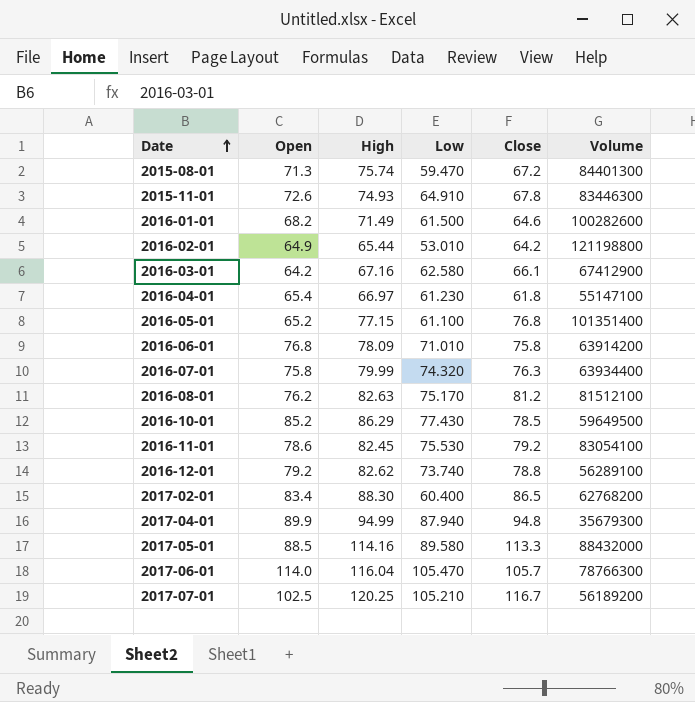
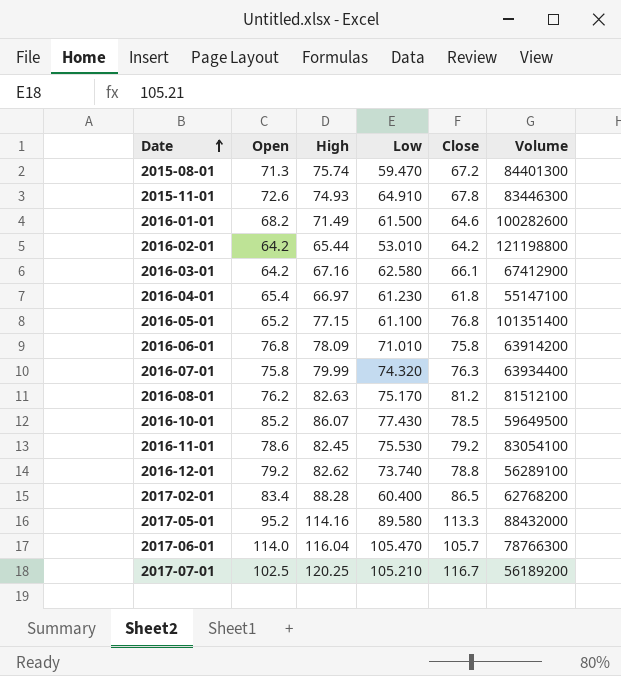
row 2017-04-01: 89.9 | 94.99 | 87.940 | 94.8 | 35679300 -> none
2016-02-01 | Open: 64.9 -> 64.2
2016-10-01 | High: 86.29 -> 86.07
2017-02-01 | High: 88.30 -> 88.28
2017-05-01 | Open: 88.5 -> 95.2

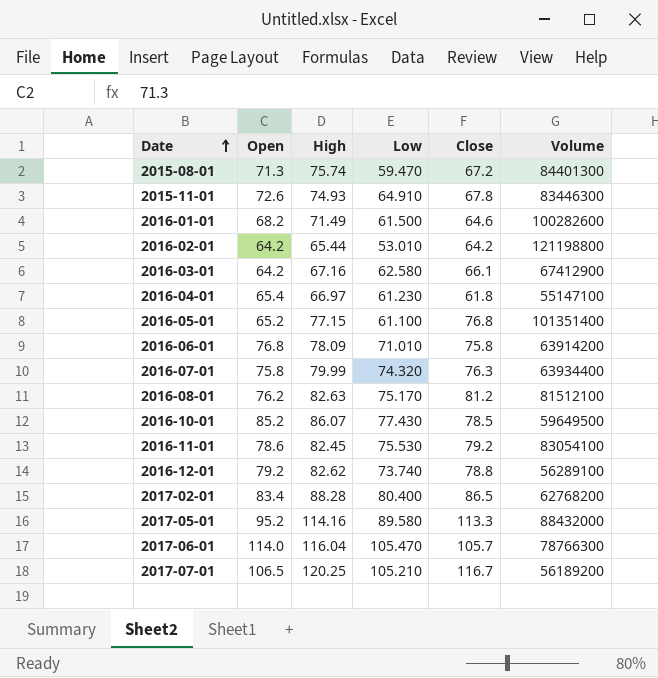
2017-02-01 | Low: 60.400 -> 80.400
2017-07-01 | Open: 102.5 -> 106.5

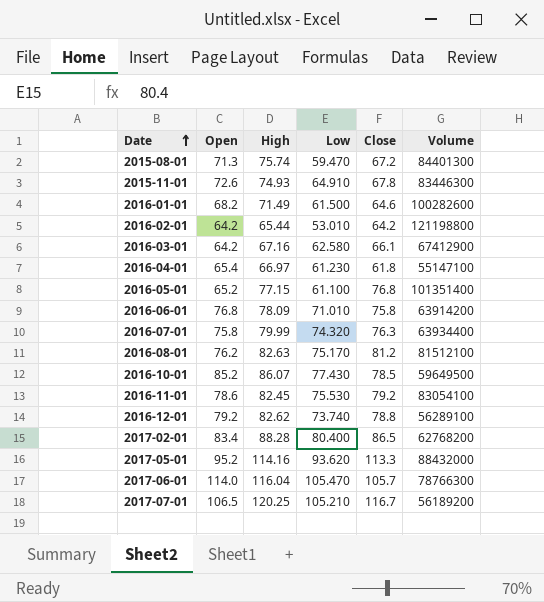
2017-05-01 | Low: 89.580 -> 93.620

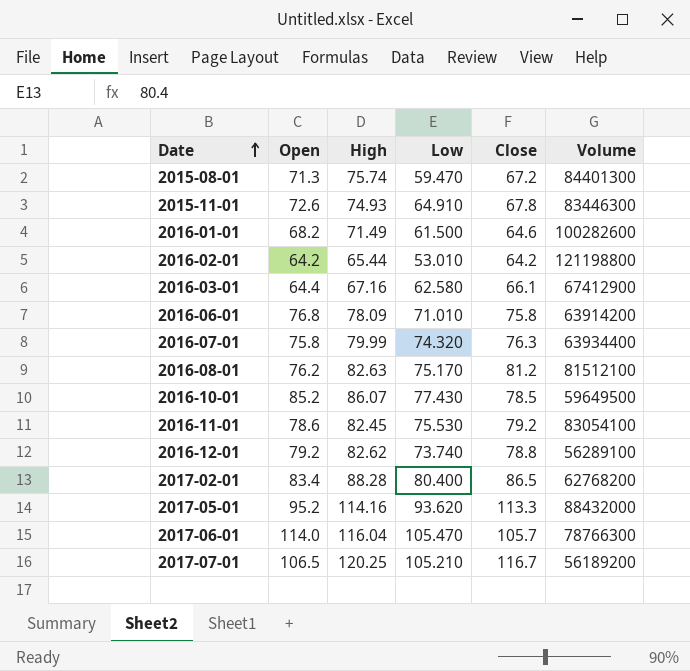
row 2016-04-01: 65.4 | 66.97 | 61.230 | 61.8 | 55147100 -> none
row 2016-05-01: 65.2 | 77.15 | 61.100 | 76.8 | 101351400 -> none
2016-03-01 | Open: 64.2 -> 64.4

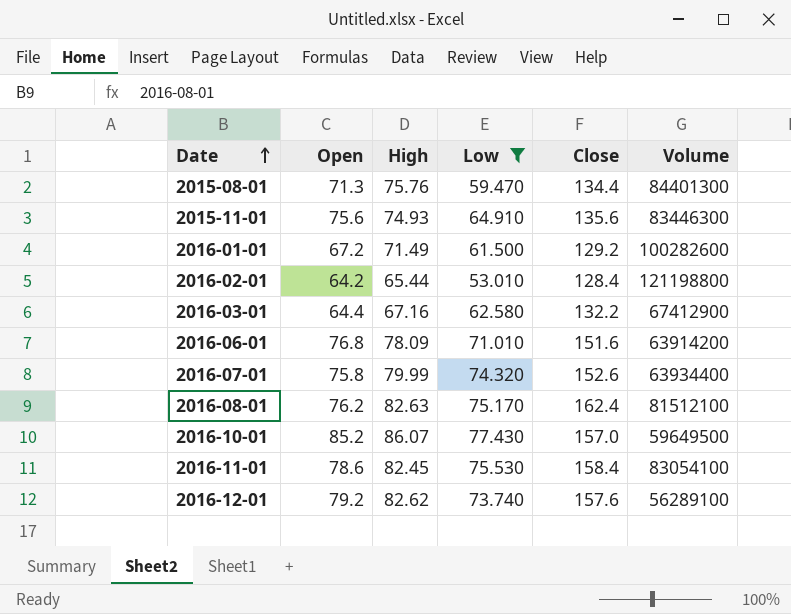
filter: none -> Low <= 77.430
2015-08-01 | High: 75.74 -> 75.76
2015-08-01 | Close: 67.2 -> 134.4
2015-11-01 | Open: 72.6 -> 75.6
2015-11-01 | Close: 67.8 -> 135.6
2016-01-01 | Open: 68.2 -> 67.2
2016-01-01 | Close: 64.6 -> 129.2
2016-02-01 | Close: 64.2 -> 128.4
2016-03-01 | Close: 66.1 -> 132.2
2016-06-01 | Close: 75.8 -> 151.6
2016-07-01 | Close: 76.3 -> 152.6
2016-08-01 | Close: 81.2 -> 162.4
2016-10-01 | Close: 78.5 -> 157.0
2016-11-01 | Close: 79.2 -> 158.4
2016-12-01 | Close: 78.8 -> 157.6

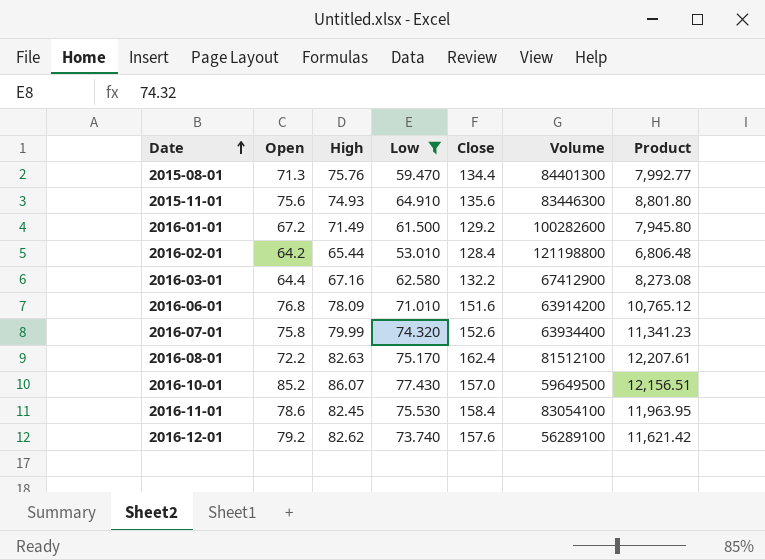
column Product | formula: none -> [Low] * [Close]
2016-08-01 | Open: 76.2 -> 72.2

